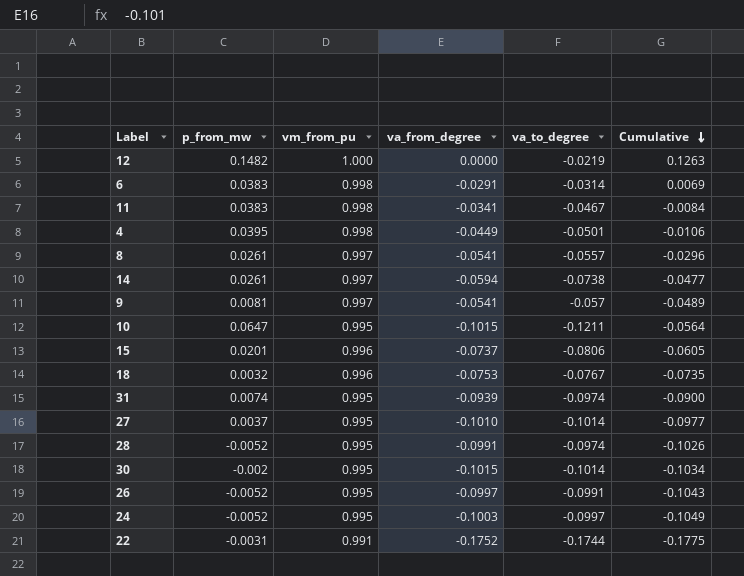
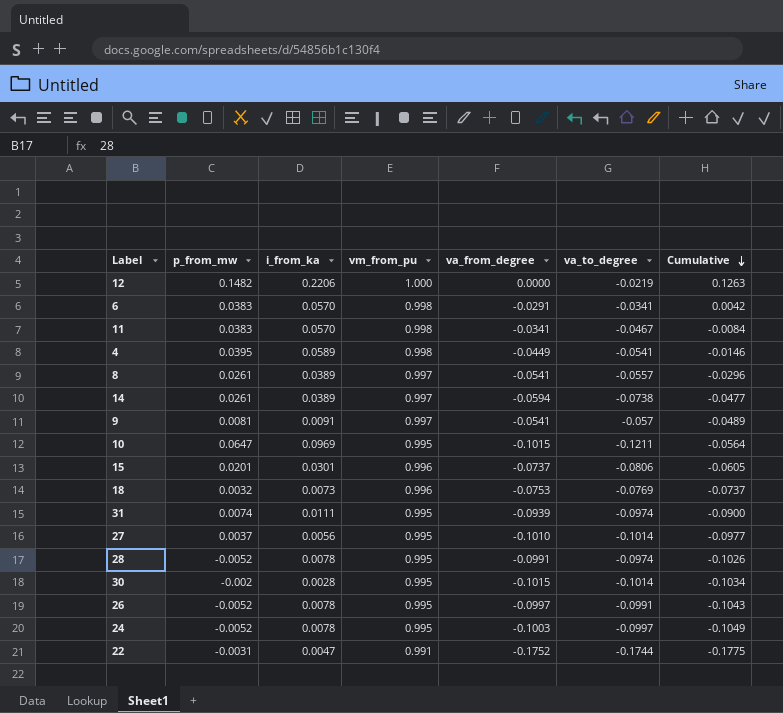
column i_from_ka | position: none -> 3
6 | va_to_degree: -0.0314 -> -0.0341
6 | Cumulative: 0.0069 -> 0.0042
4 | va_to_degree: -0.0501 -> -0.0541
4 | Cumulative: -0.0106 -> -0.0146
18 | va_to_degree: -0.0767 -> -0.0769
18 | Cumulative: -0.0735 -> -0.0737

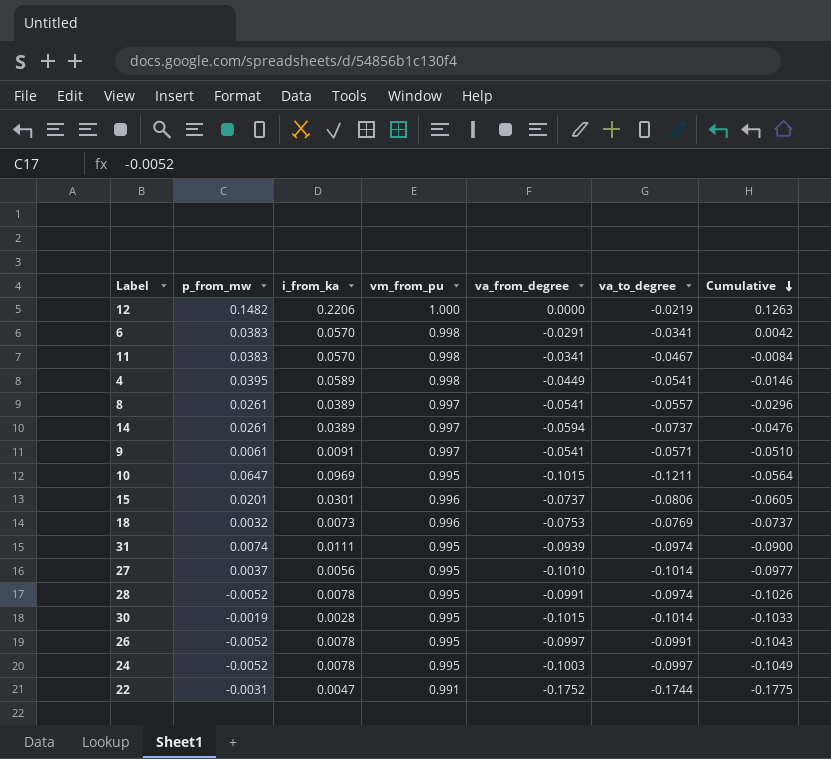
14 | va_to_degree: -0.0738 -> -0.0737
14 | Cumulative: -0.0477 -> -0.0476
9 | p_from_mw: 0.0081 -> 0.0061
9 | va_to_degree: -0.057 -> -0.0571
9 | Cumulative: -0.0489 -> -0.0510
30 | p_from_mw: -0.002 -> -0.0019
30 | Cumulative: -0.1034 -> -0.1033

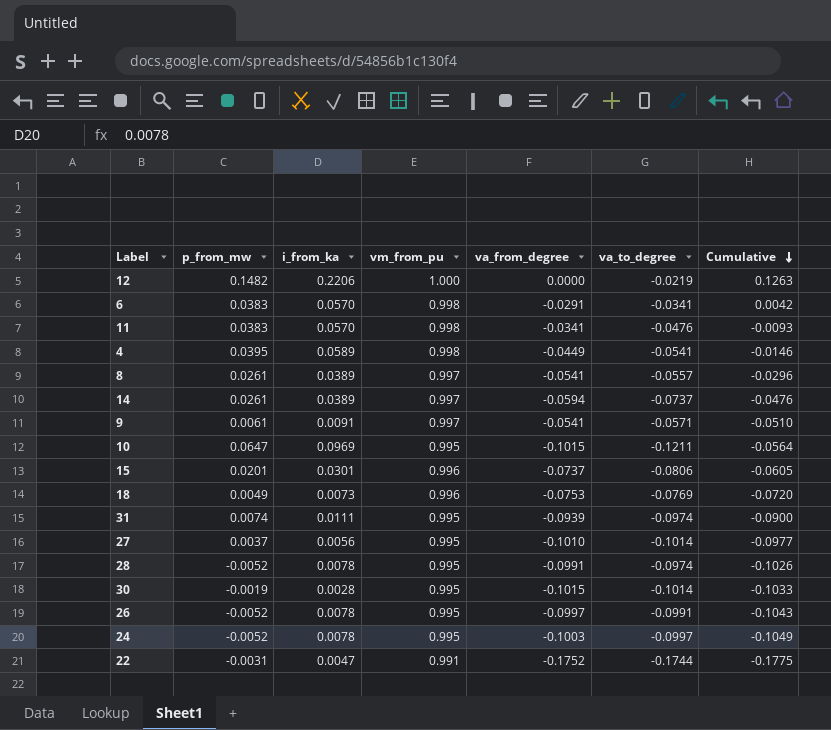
11 | va_to_degree: -0.0467 -> -0.0476
11 | Cumulative: -0.0084 -> -0.0093
18 | p_from_mw: 0.0032 -> 0.0049
18 | Cumulative: -0.0737 -> -0.0720

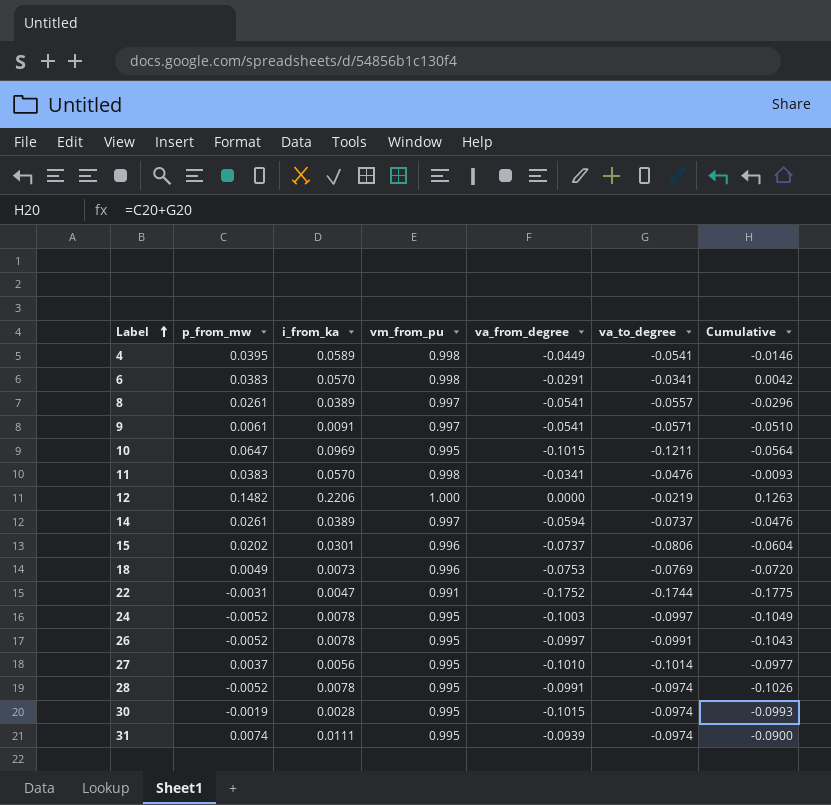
row order: Cumulative descending -> Label ascending
15 | p_from_mw: 0.0201 -> 0.0202
15 | Cumulative: -0.0605 -> -0.0604
30 | va_to_degree: -0.1014 -> -0.0974
30 | Cumulative: -0.1033 -> -0.0993

